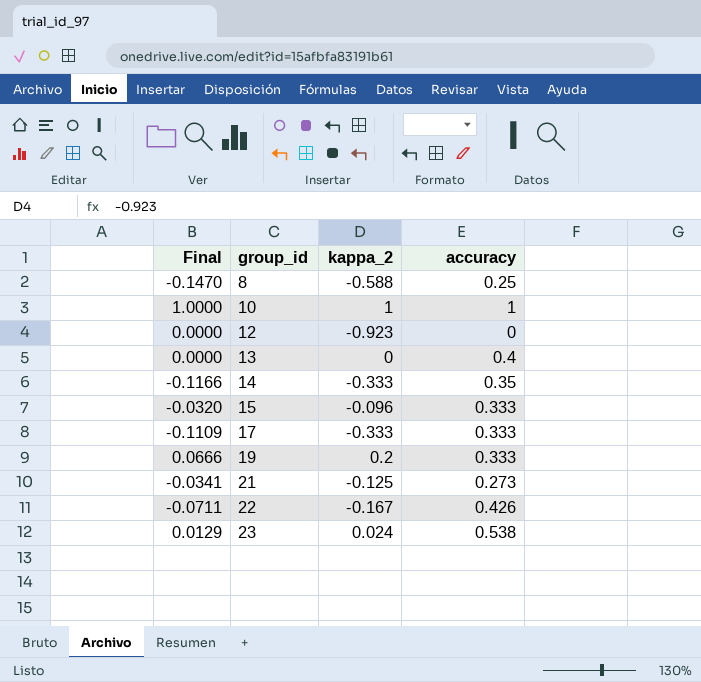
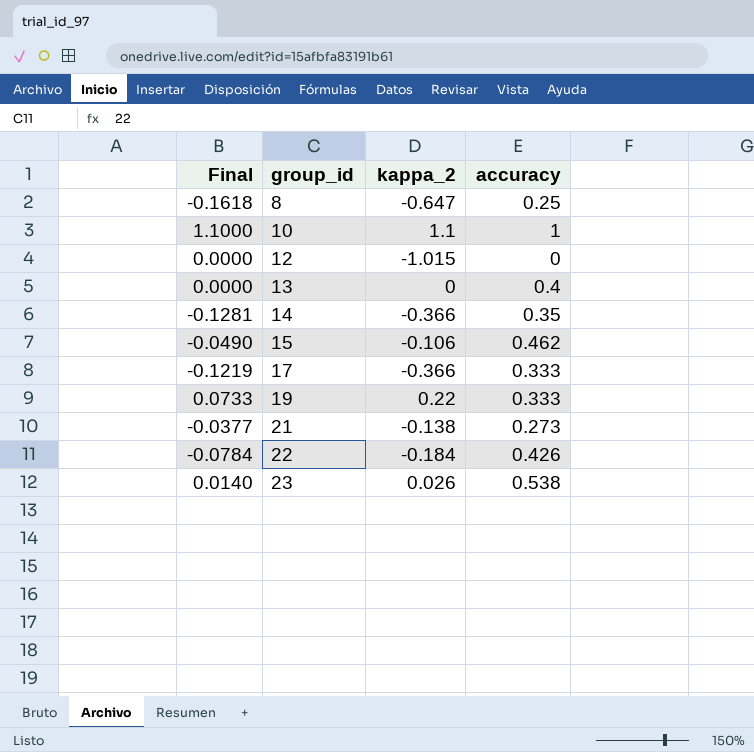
8 | Final: -0.1470 -> -0.1618
8 | kappa_2: -0.588 -> -0.647
10 | Final: 1.0000 -> 1.1000
10 | kappa_2: 1 -> 1.1
12 | kappa_2: -0.923 -> -1.015
14 | Final: -0.1166 -> -0.1281
14 | kappa_2: -0.333 -> -0.366
15 | Final: -0.0320 -> -0.0490
15 | kappa_2: -0.096 -> -0.106
15 | accuracy: 0.333 -> 0.462
17 | Final: -0.1109 -> -0.1219
17 | kappa_2: -0.333 -> -0.366
19 | Final: 0.0666 -> 0.0733
19 | kappa_2: 0.2 -> 0.22
21 | Final: -0.0341 -> -0.0377
21 | kappa_2: -0.125 -> -0.138
22 | Final: -0.0711 -> -0.0784
22 | kappa_2: -0.167 -> -0.184
23 | Final: 0.0129 -> 0.0140
23 | kappa_2: 0.024 -> 0.026

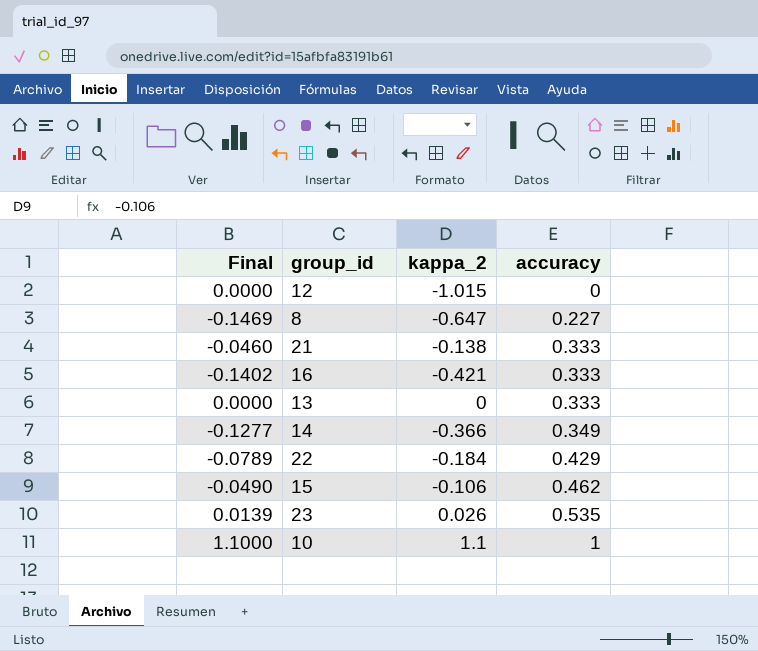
row order: group_id ascending -> accuracy ascending
row 17: -0.1219 | -0.366 | 0.333 -> none
row 19: 0.0733 | 0.22 | 0.333 -> none
8 | Final: -0.1618 -> -0.1469
8 | accuracy: 0.25 -> 0.227
21 | Final: -0.0377 -> -0.0460
21 | accuracy: 0.273 -> 0.333
row 16: none -> -0.1402 | -0.421 | 0.333
13 | accuracy: 0.4 -> 0.333
14 | Final: -0.1281 -> -0.1277
14 | accuracy: 0.35 -> 0.349
22 | Final: -0.0784 -> -0.0789
22 | accuracy: 0.426 -> 0.429
23 | Final: 0.0140 -> 0.0139
23 | accuracy: 0.538 -> 0.535

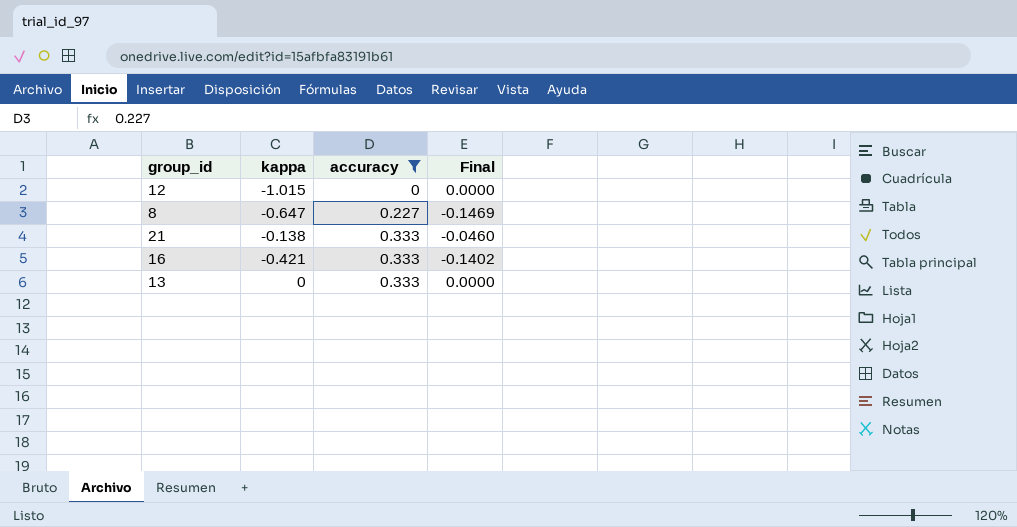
filter: none -> accuracy <= 0.333
column name: kappa_2 -> kappa
column Final | position: 1 -> 4

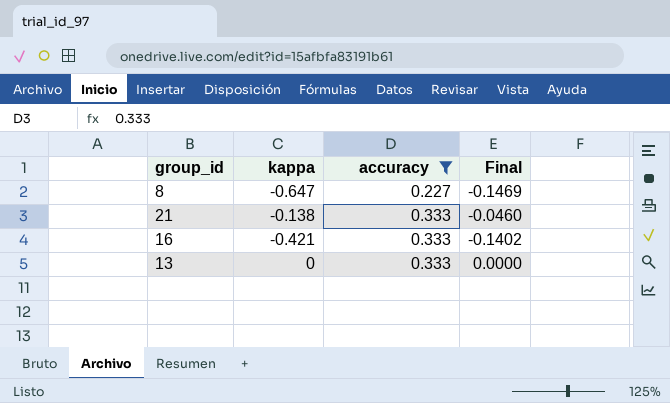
row 12: -1.015 | 0 | 0.0000 -> none

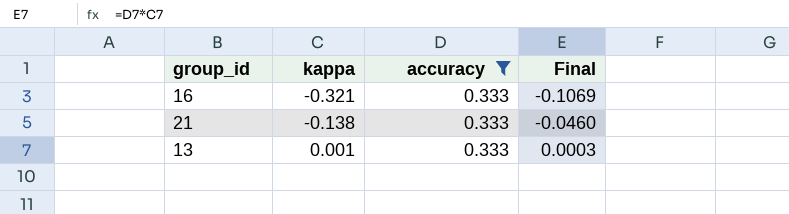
row order: accuracy ascending -> kappa ascending
row 8: -0.647 | 0.227 | -0.1469 -> none
16 | kappa: -0.421 -> -0.321
16 | Final: -0.1402 -> -0.1069
13 | kappa: 0 -> 0.001
13 | Final: 0.0000 -> 0.0003

